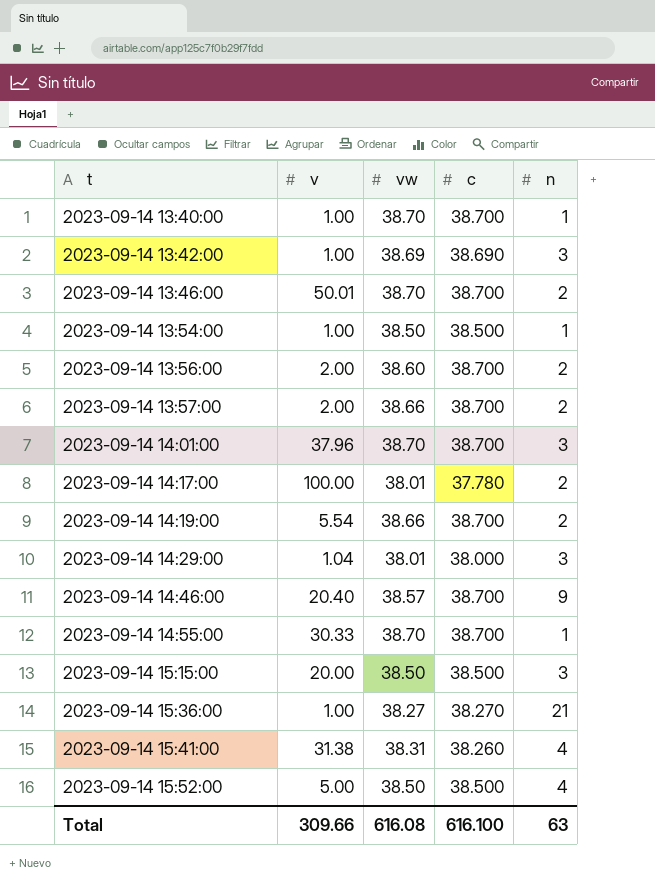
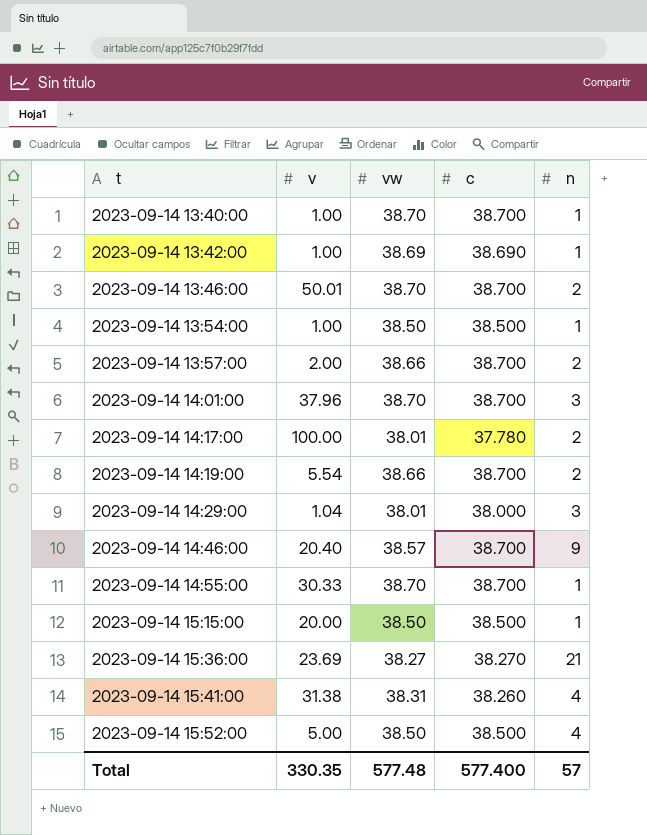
row 2023-09-14 13:56:00: 2.00 | 38.60 | 38.700 | 2 -> none
2023-09-14 13:42:00 | n: 3 -> 1
2023-09-14 15:15:00 | n: 3 -> 1
2023-09-14 15:36:00 | v: 1.00 -> 23.69
Total | v: 309.66 -> 330.35
Total | vw: 616.08 -> 577.48
Total | c: 616.100 -> 577.400
Total | n: 63 -> 57

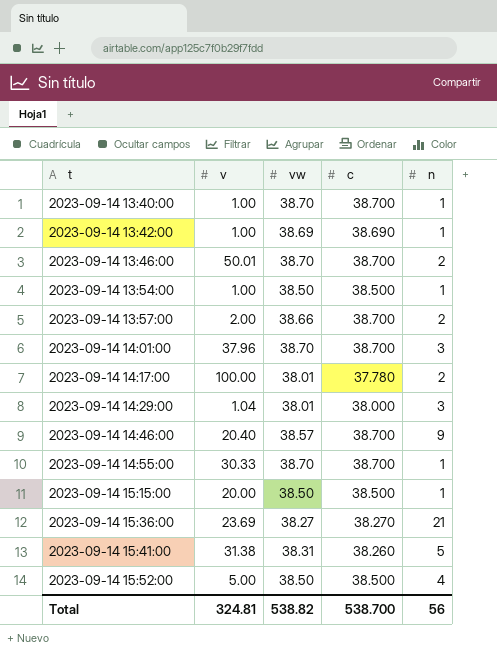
row 2023-09-14 14:19:00: 5.54 | 38.66 | 38.700 | 2 -> none
2023-09-14 15:41:00 | n: 4 -> 5
Total | v: 330.35 -> 324.81
Total | vw: 577.48 -> 538.82
Total | c: 577.400 -> 538.700
Total | n: 57 -> 56

